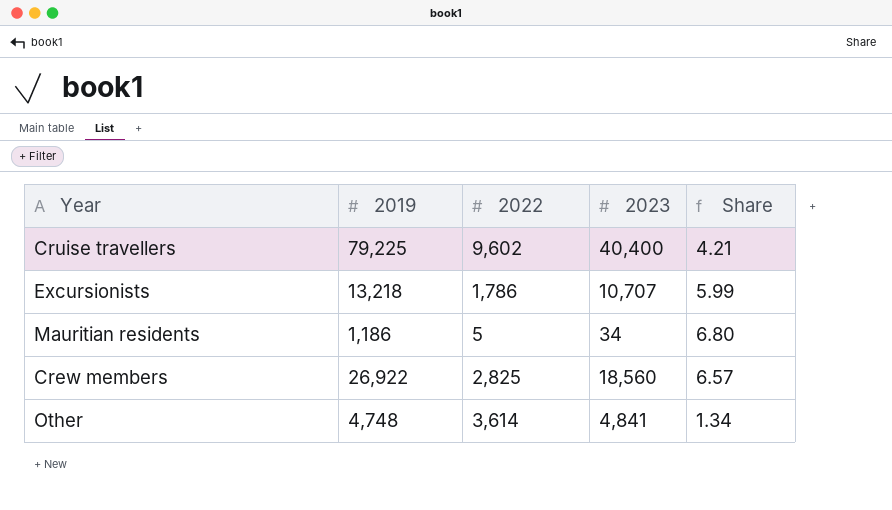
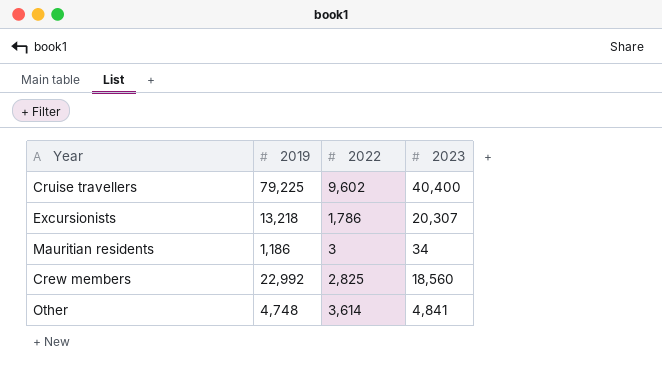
column Share | formula: [2023] / [2022] -> none
Excursionists | 2023: 10,707 -> 20,307
Mauritian residents | 2022: 5 -> 3
Crew members | 2019: 26,922 -> 22,992

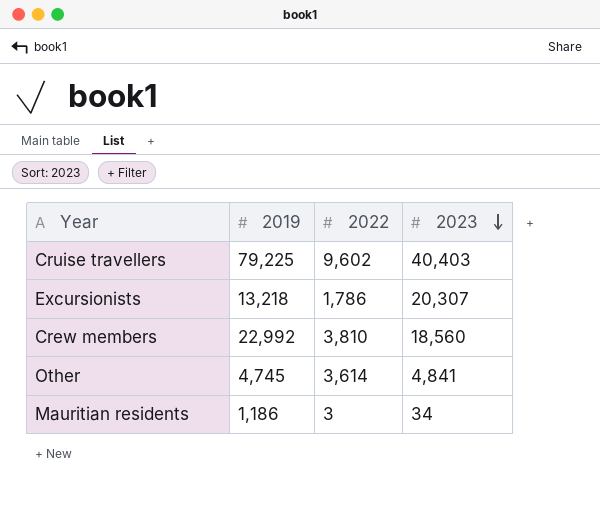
row order: none -> 2023 descending
Cruise travellers | 2023: 40,400 -> 40,403
Crew members | 2022: 2,825 -> 3,810
Other | 2019: 4,748 -> 4,745

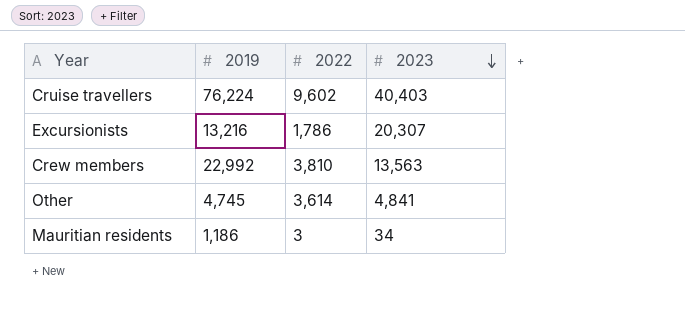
Cruise travellers | 2019: 79,225 -> 76,224
Excursionists | 2019: 13,218 -> 13,216
Crew members | 2023: 18,560 -> 13,563

